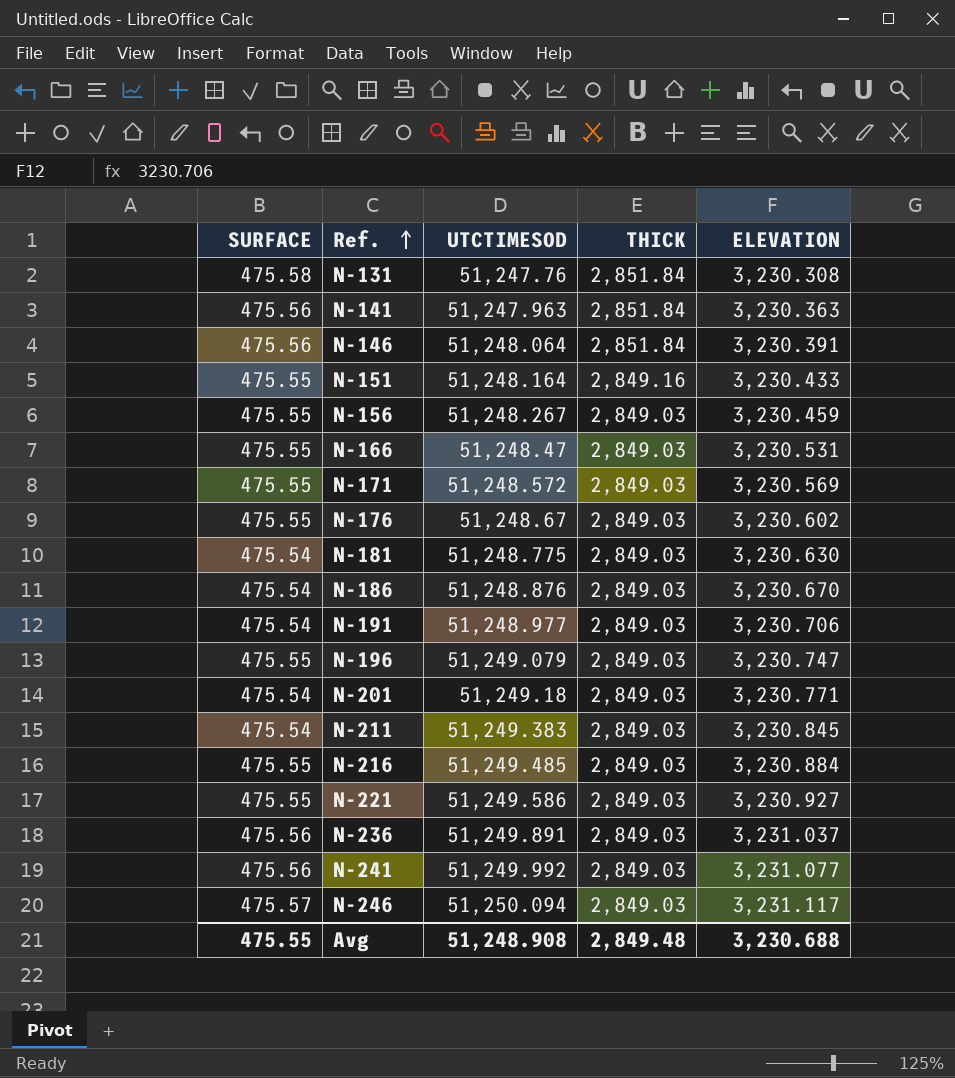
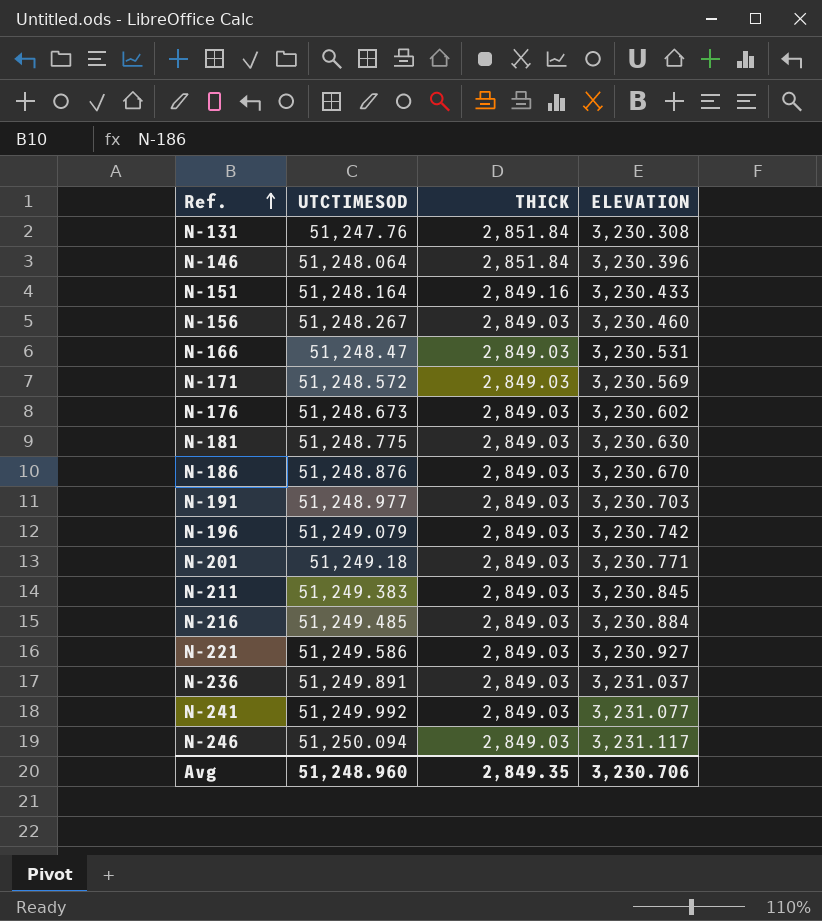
column SURFACE | position: 1 -> none
row N-141: 475.56 | 51,247.963 | 2,851.84 | 3,230.363 -> none
N-146 | ELEVATION: 3,230.391 -> 3,230.396
N-156 | ELEVATION: 3,230.459 -> 3,230.460
N-176 | UTCTIMESOD: 51,248.67 -> 51,248.673
N-191 | ELEVATION: 3,230.706 -> 3,230.703
N-196 | ELEVATION: 3,230.747 -> 3,230.742
Avg | UTCTIMESOD: 51,248.908 -> 51,248.960
Avg | THICK: 2,849.48 -> 2,849.35
Avg | ELEVATION: 3,230.688 -> 3,230.706

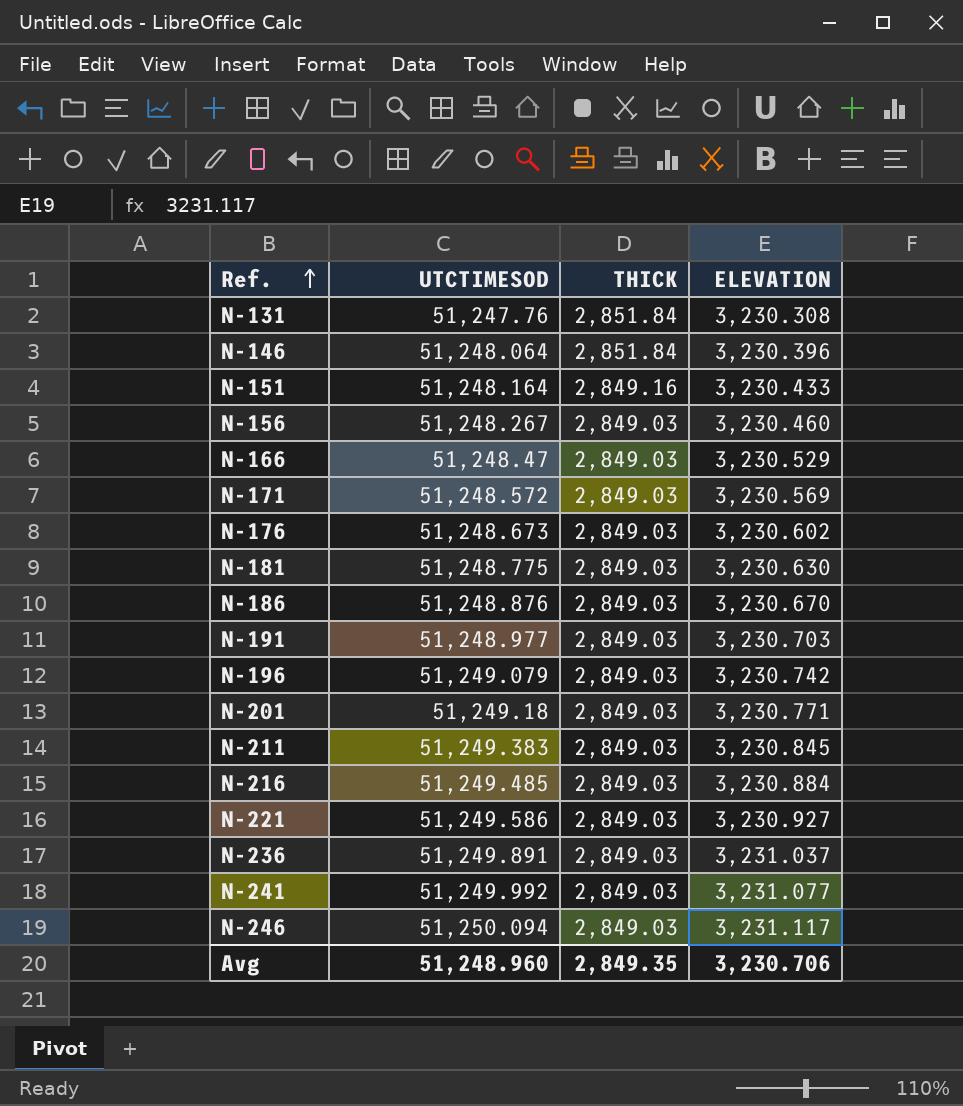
N-166 | ELEVATION: 3,230.531 -> 3,230.529

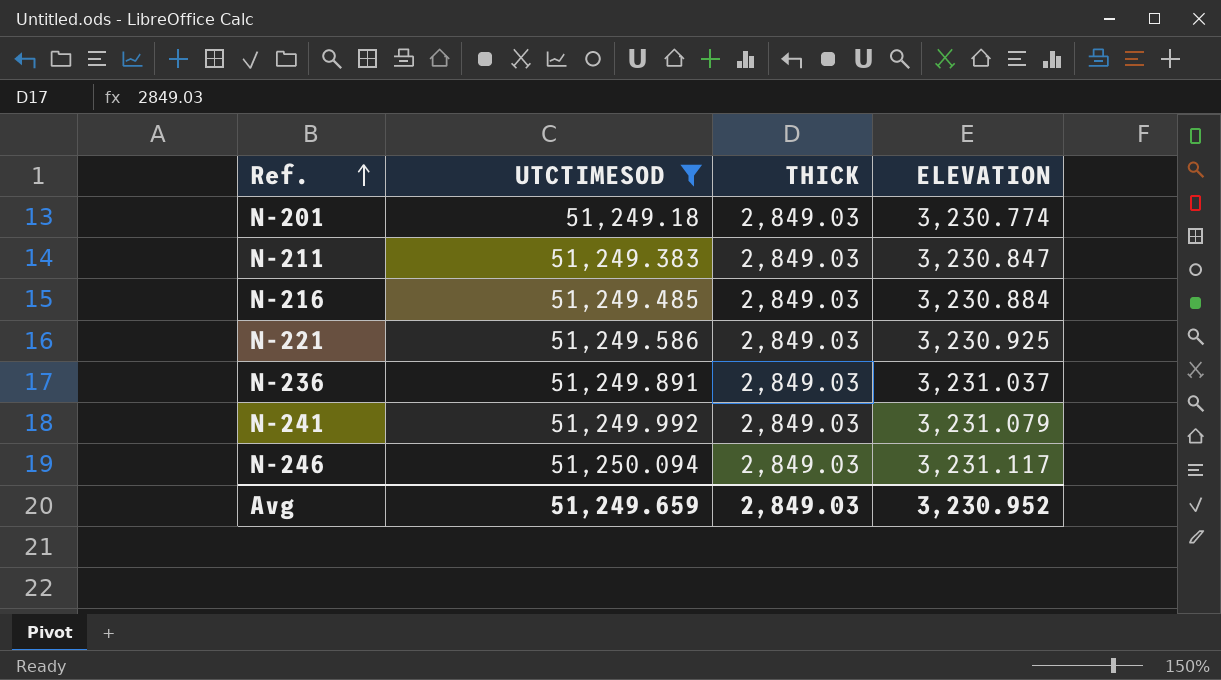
filter: none -> UTCTIMESOD >= 51,249.18
N-201 | ELEVATION: 3,230.771 -> 3,230.774
N-211 | ELEVATION: 3,230.845 -> 3,230.847
N-221 | ELEVATION: 3,230.927 -> 3,230.925
N-241 | ELEVATION: 3,231.077 -> 3,231.079
Avg | UTCTIMESOD: 51,248.960 -> 51,249.659
Avg | THICK: 2,849.35 -> 2,849.03
Avg | ELEVATION: 3,230.706 -> 3,230.952

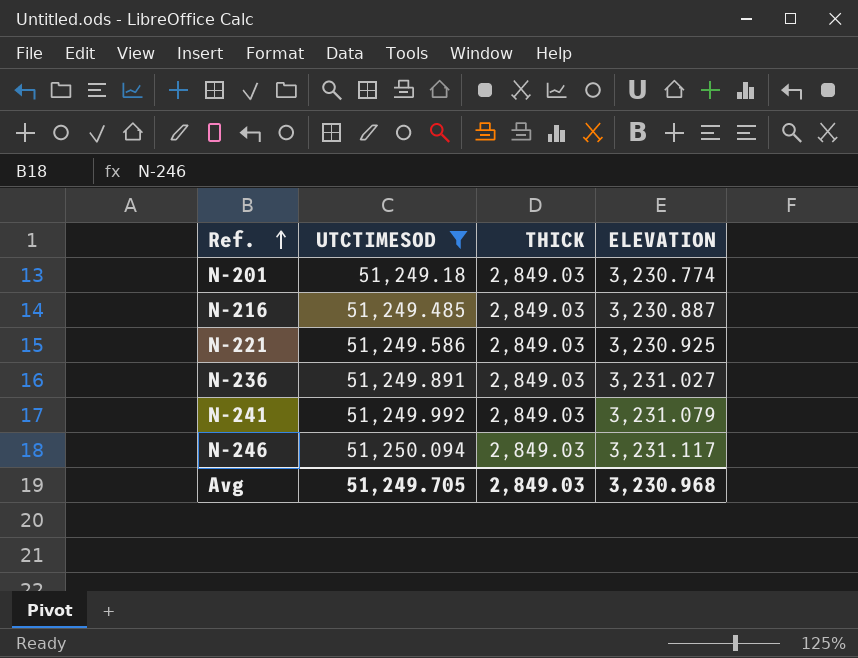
row N-211: 51,249.383 | 2,849.03 | 3,230.847 -> none
N-216 | ELEVATION: 3,230.884 -> 3,230.887
N-236 | ELEVATION: 3,231.037 -> 3,231.027
Avg | UTCTIMESOD: 51,249.659 -> 51,249.705
Avg | ELEVATION: 3,230.952 -> 3,230.968

